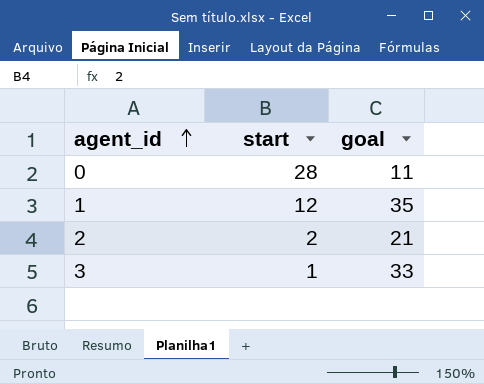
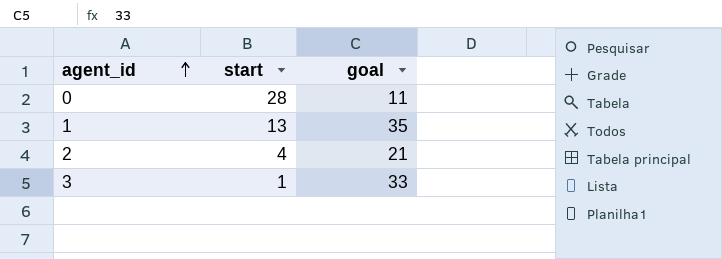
1 | start: 12 -> 13
2 | start: 2 -> 4

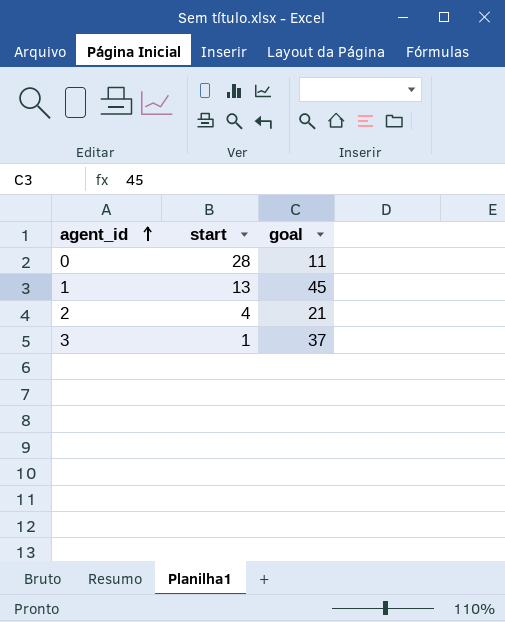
1 | goal: 35 -> 45
3 | goal: 33 -> 37

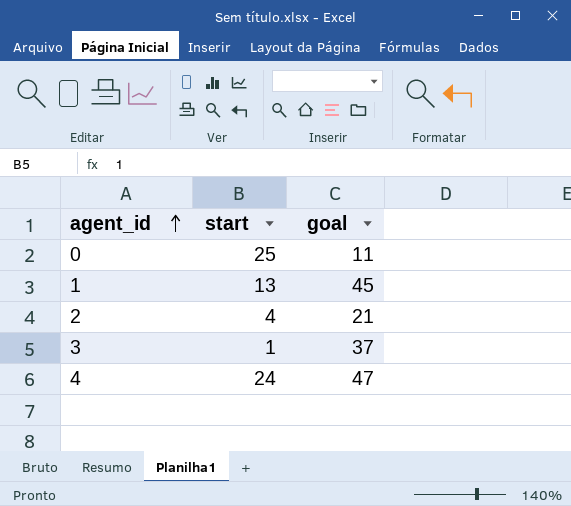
0 | start: 28 -> 25
row 4: none -> 24 | 47

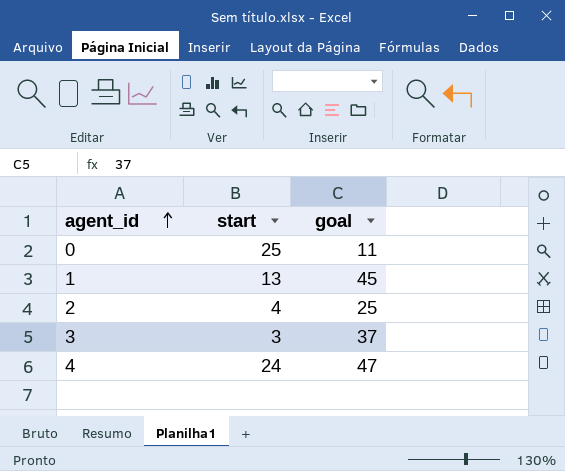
2 | goal: 21 -> 25
3 | start: 1 -> 3

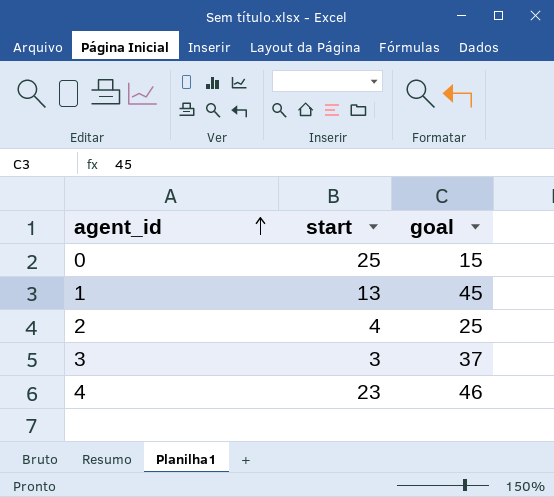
0 | goal: 11 -> 15
4 | start: 24 -> 23
4 | goal: 47 -> 46

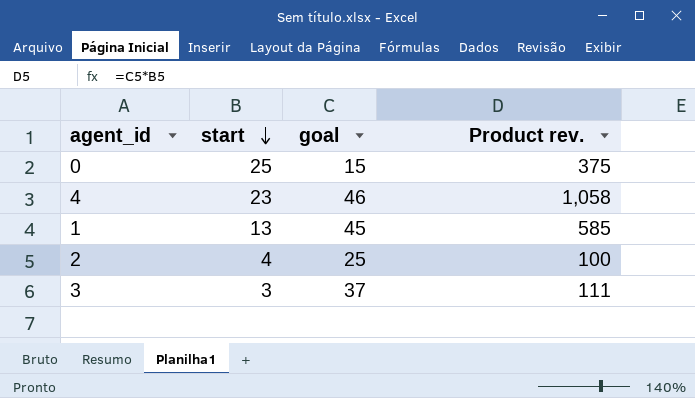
row order: agent_id ascending -> start descending
column Product rev. | formula: none -> [start] * [goal]

